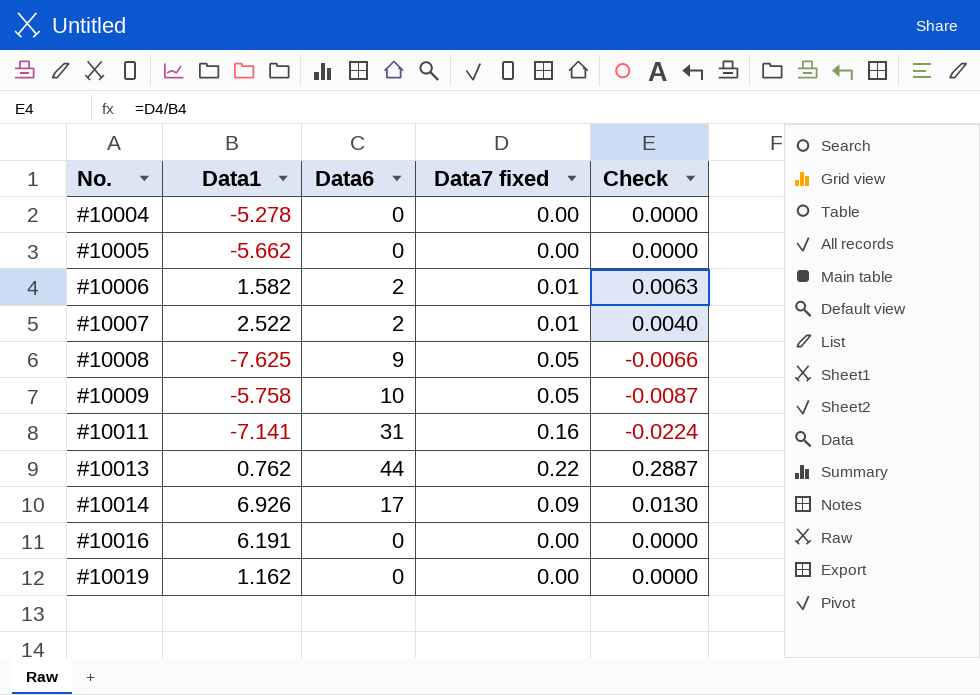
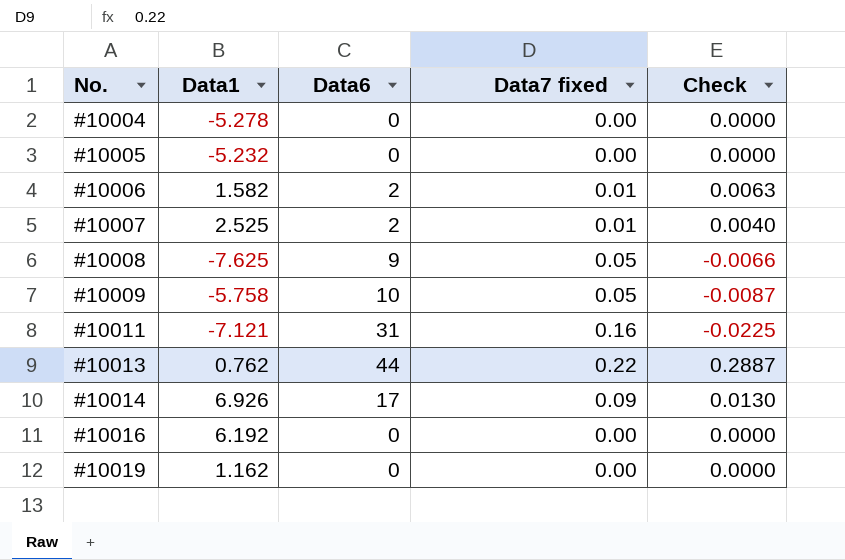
#10005 | Data1: -5.662 -> -5.232
#10007 | Data1: 2.522 -> 2.525
#10011 | Data1: -7.141 -> -7.121
#10011 | Check: -0.0224 -> -0.0225
#10016 | Data1: 6.191 -> 6.192

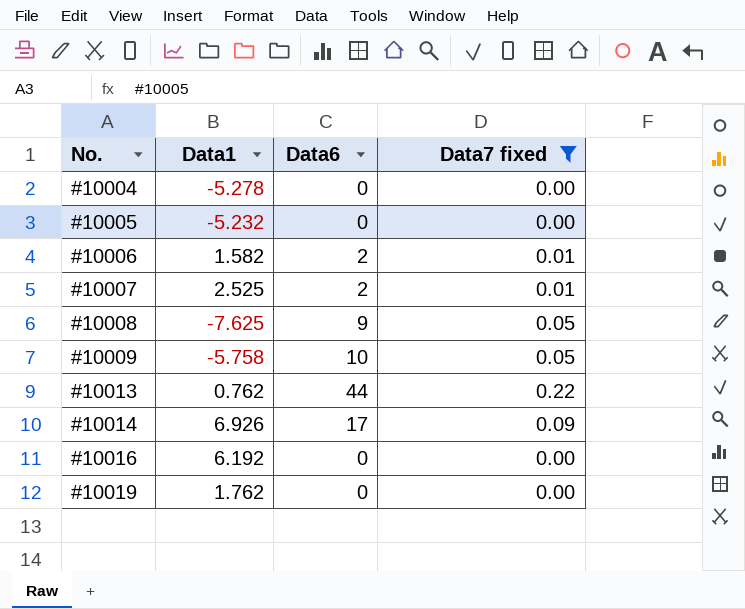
filter: none -> Data7 fixed != 0.16
column Check | formula: [Data7 fixed] / [Data1] -> none
#10019 | Data1: 1.162 -> 1.762

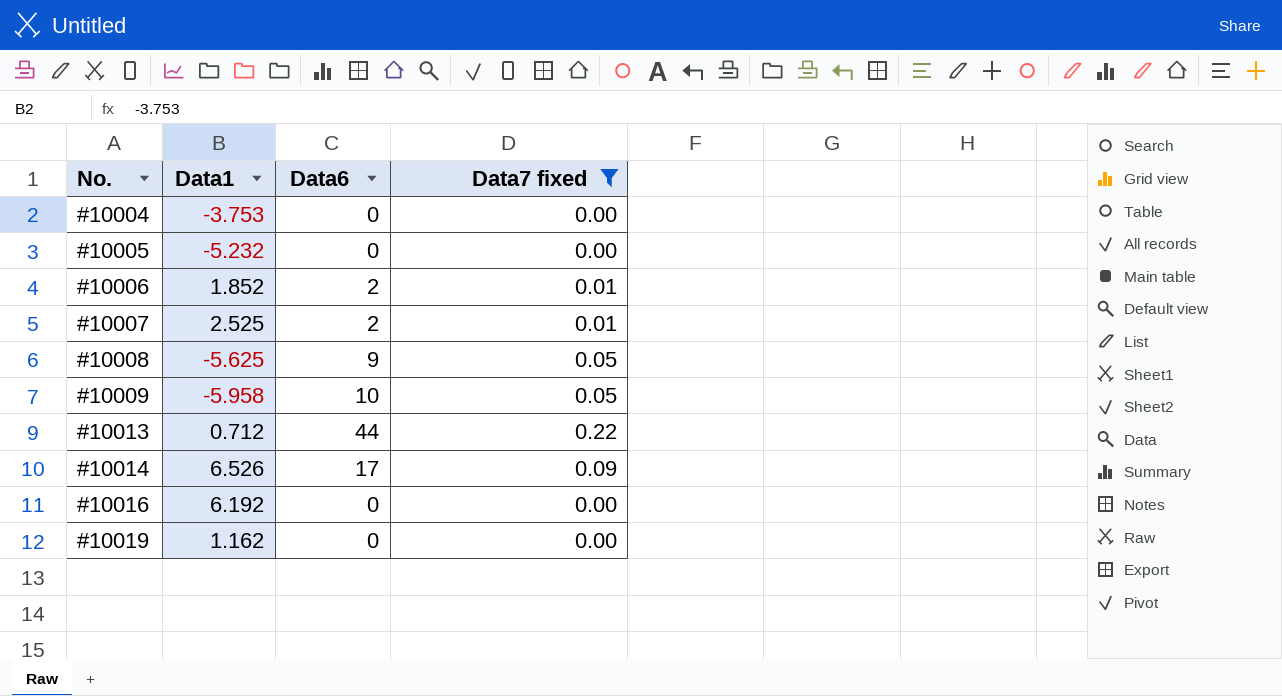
#10004 | Data1: -5.278 -> -3.753
#10006 | Data1: 1.582 -> 1.852
#10008 | Data1: -7.625 -> -5.625
#10009 | Data1: -5.758 -> -5.958
#10013 | Data1: 0.762 -> 0.712
#10014 | Data1: 6.926 -> 6.526
#10019 | Data1: 1.762 -> 1.162

